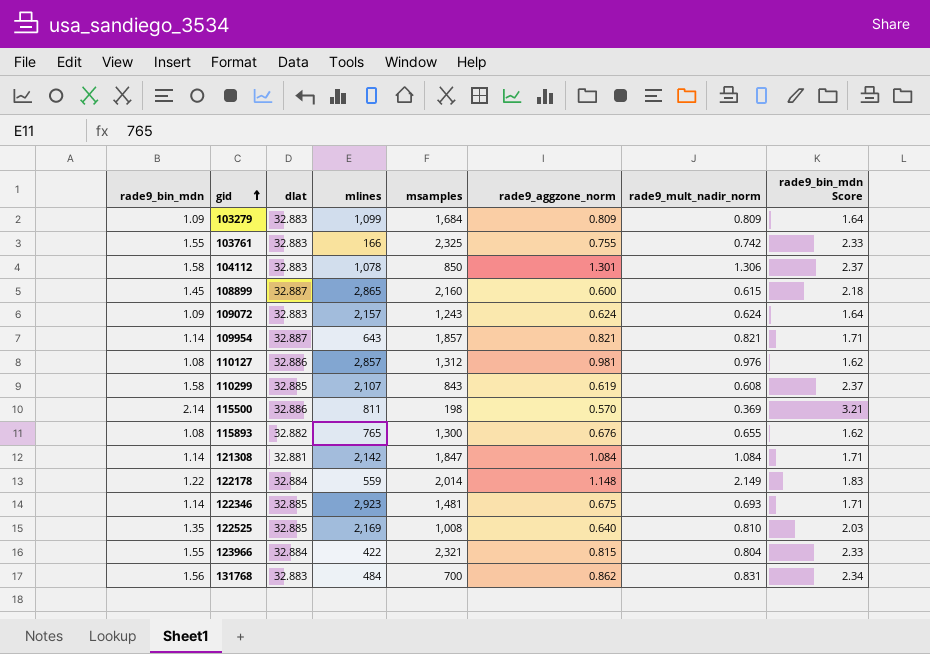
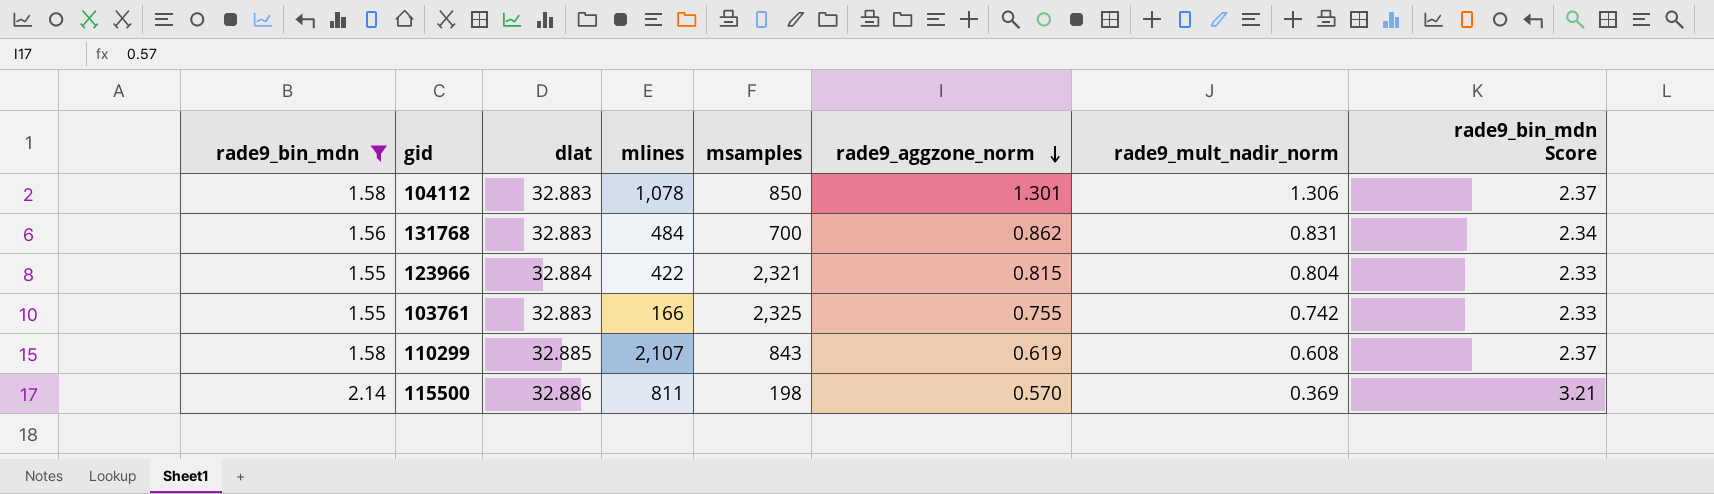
filter: none -> rade9_bin_mdn >= 1.55
row order: gid ascending -> rade9_aggzone_norm descending

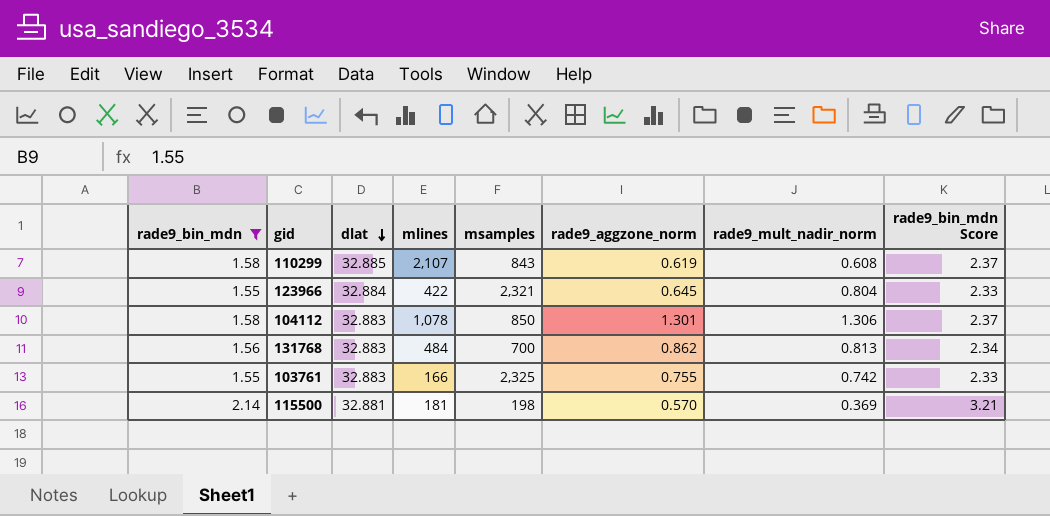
row order: rade9_aggzone_norm descending -> dlat descending
123966 | rade9_aggzone_norm: 0.815 -> 0.645
131768 | rade9_mult_nadir_norm: 0.831 -> 0.813
115500 | dlat: 32.886 -> 32.881
115500 | mlines: 811 -> 181

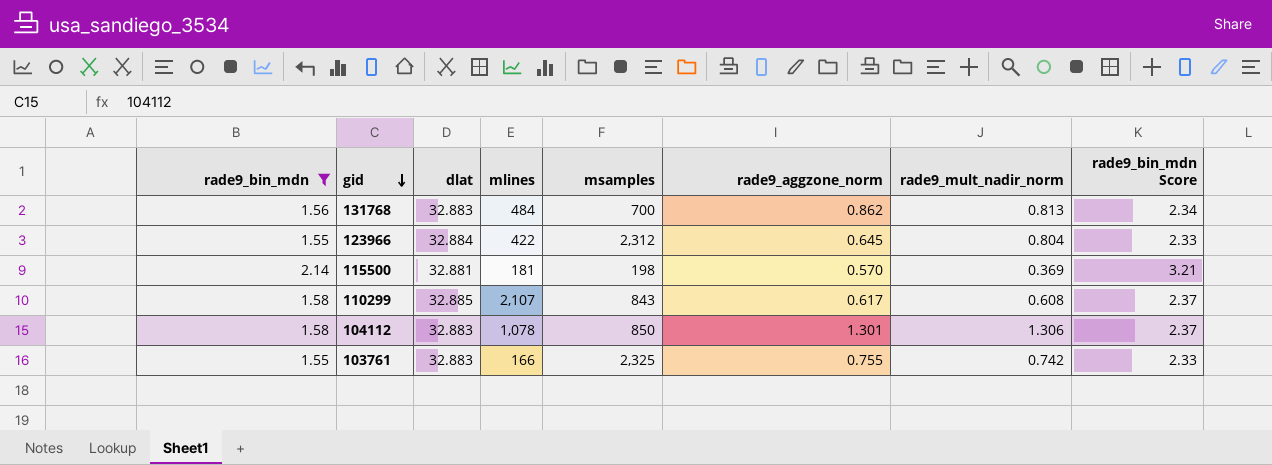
row order: dlat descending -> gid descending
123966 | msamples: 2,321 -> 2,312
110299 | rade9_aggzone_norm: 0.619 -> 0.617

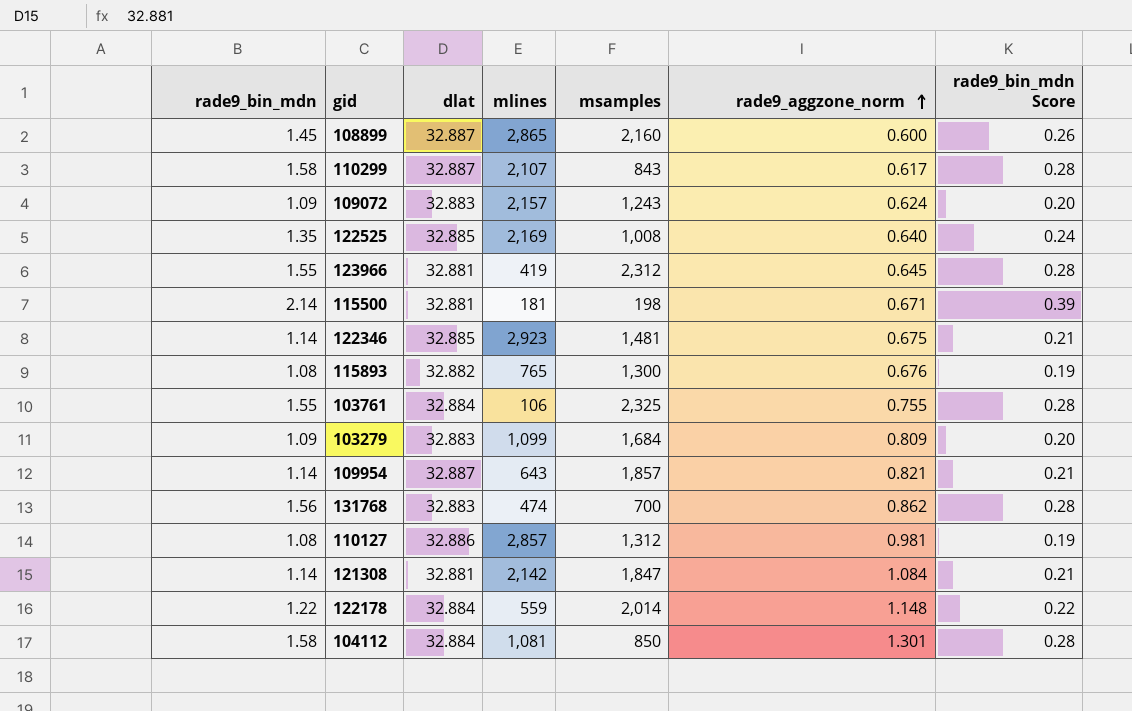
filter: rade9_bin_mdn >= 1.55 -> none
row order: gid descending -> rade9_aggzone_norm ascending
column rade9_mult_nadir_norm | position: 7 -> none
column rade9_bin_mdn Score | formula: [rade9_bin_mdn] * 1.5 -> [rade9_bin_mdn] * 0.18
110299 | dlat: 32.885 -> 32.887
123966 | dlat: 32.884 -> 32.881
123966 | mlines: 422 -> 419
115500 | rade9_aggzone_norm: 0.570 -> 0.671
103761 | dlat: 32.883 -> 32.884
103761 | mlines: 166 -> 106
131768 | mlines: 484 -> 474
104112 | dlat: 32.883 -> 32.884
104112 | mlines: 1,078 -> 1,081

